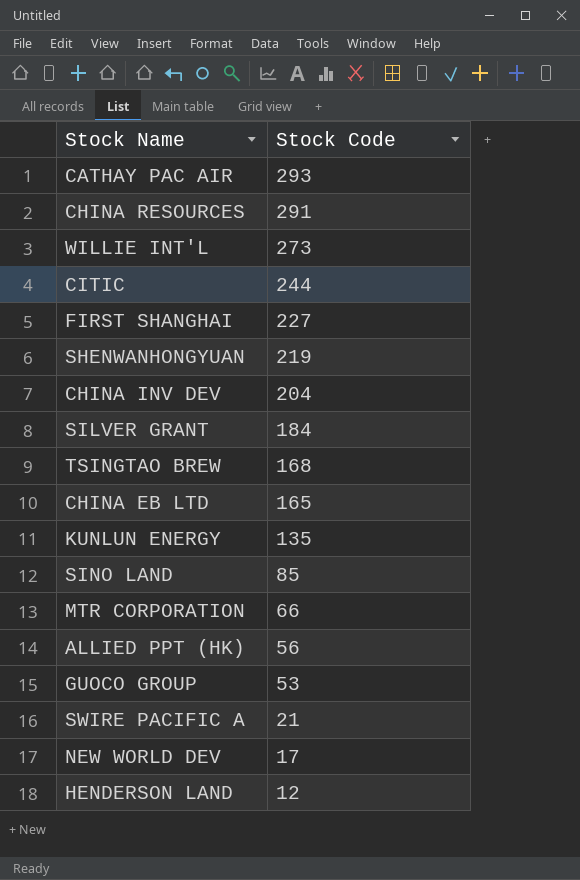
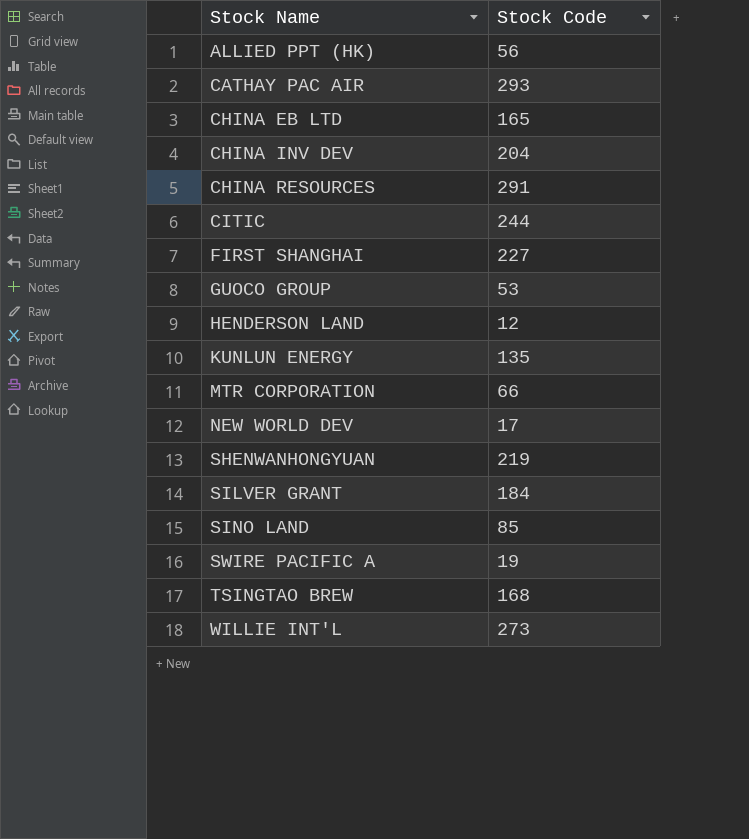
row order: Stock Code descending -> Stock Name ascending
SWIRE PACIFIC A | Stock Code: 21 -> 19

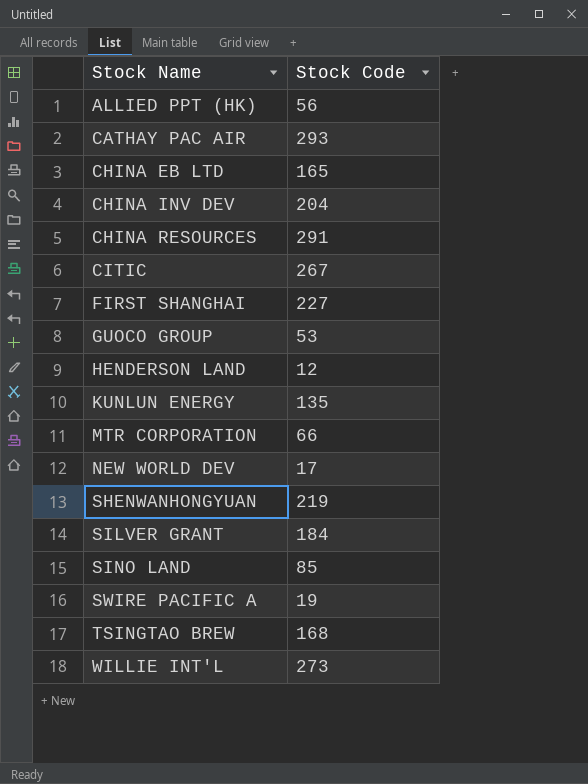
CITIC | Stock Code: 244 -> 267

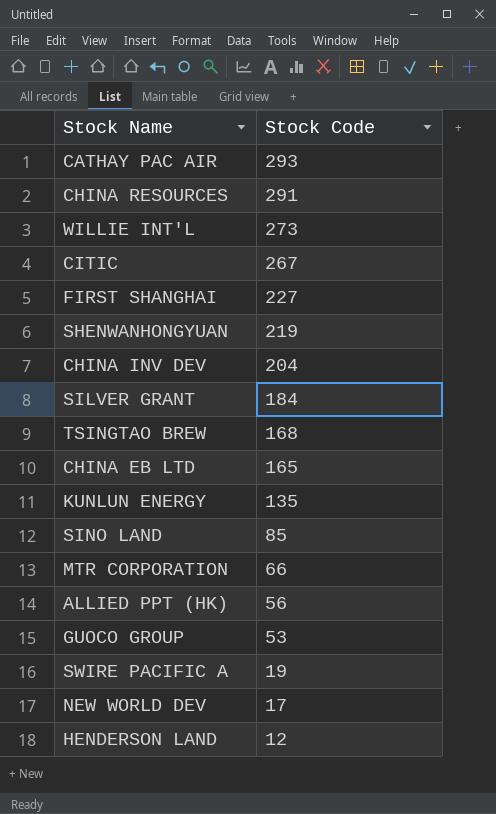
row order: Stock Name ascending -> Stock Code descending

